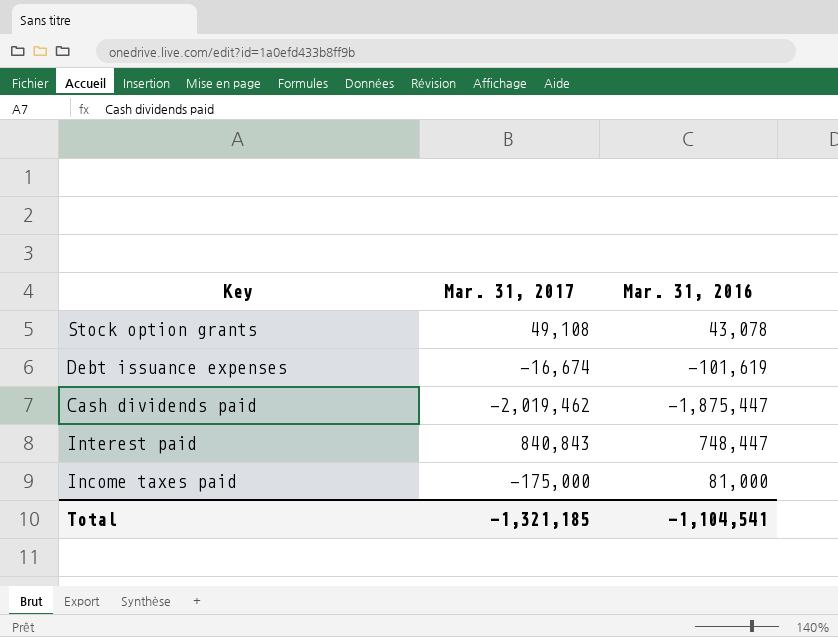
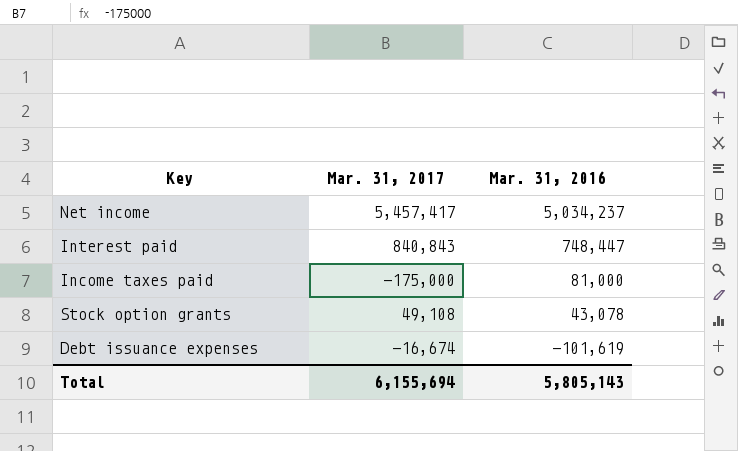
row order: none -> Mar. 31, 2016 descending
row Cash dividends paid: -2,019,462 | -1,875,447 -> none
row Net income: none -> 5,457,417 | 5,034,237
Total | Mar. 31, 2017: -1,321,185 -> 6,155,694
Total | Mar. 31, 2016: -1,104,541 -> 5,805,143

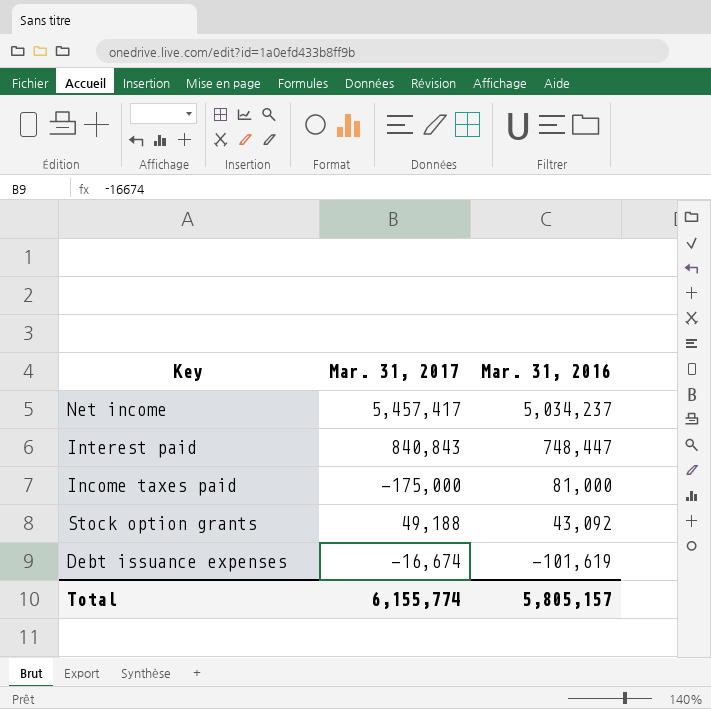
Stock option grants | Mar. 31, 2017: 49,108 -> 49,188
Stock option grants | Mar. 31, 2016: 43,078 -> 43,092
Total | Mar. 31, 2017: 6,155,694 -> 6,155,774
Total | Mar. 31, 2016: 5,805,143 -> 5,805,157

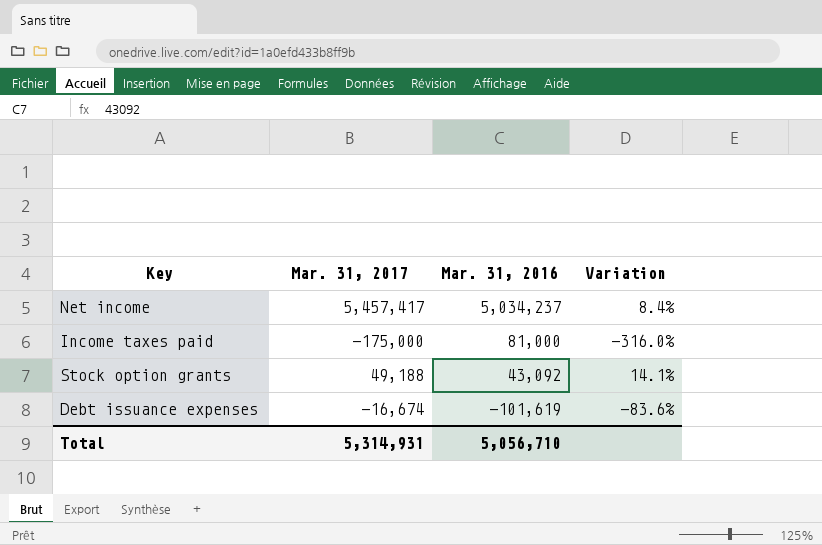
column Variation | formula: none -> ([Mar. 31, 2017] - [Mar. 31, 2016]) / [Mar. 31, 2016]
row Interest paid: 840,843 | 748,447 -> none
Total | Mar. 31, 2017: 6,155,774 -> 5,314,931
Total | Mar. 31, 2016: 5,805,157 -> 5,056,710

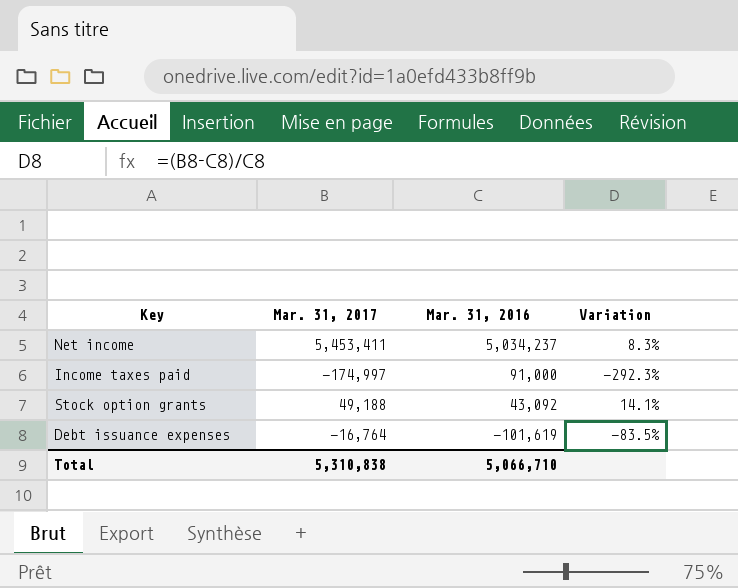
Net income | Mar. 31, 2017: 5,457,417 -> 5,453,411
Net income | Variation: 8.4% -> 8.3%
Income taxes paid | Mar. 31, 2017: -175,000 -> -174,997
Income taxes paid | Mar. 31, 2016: 81,000 -> 91,000
Income taxes paid | Variation: -316.0% -> -292.3%
Debt issuance expenses | Mar. 31, 2017: -16,674 -> -16,764
Debt issuance expenses | Variation: -83.6% -> -83.5%
Total | Mar. 31, 2017: 5,314,931 -> 5,310,838
Total | Mar. 31, 2016: 5,056,710 -> 5,066,710

